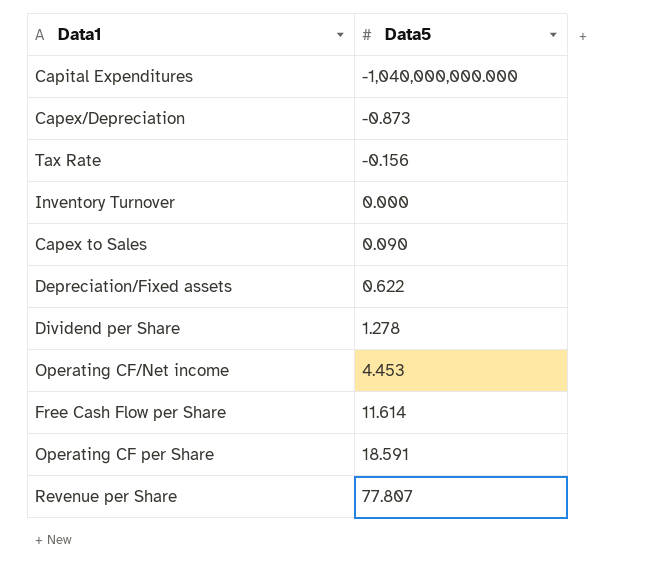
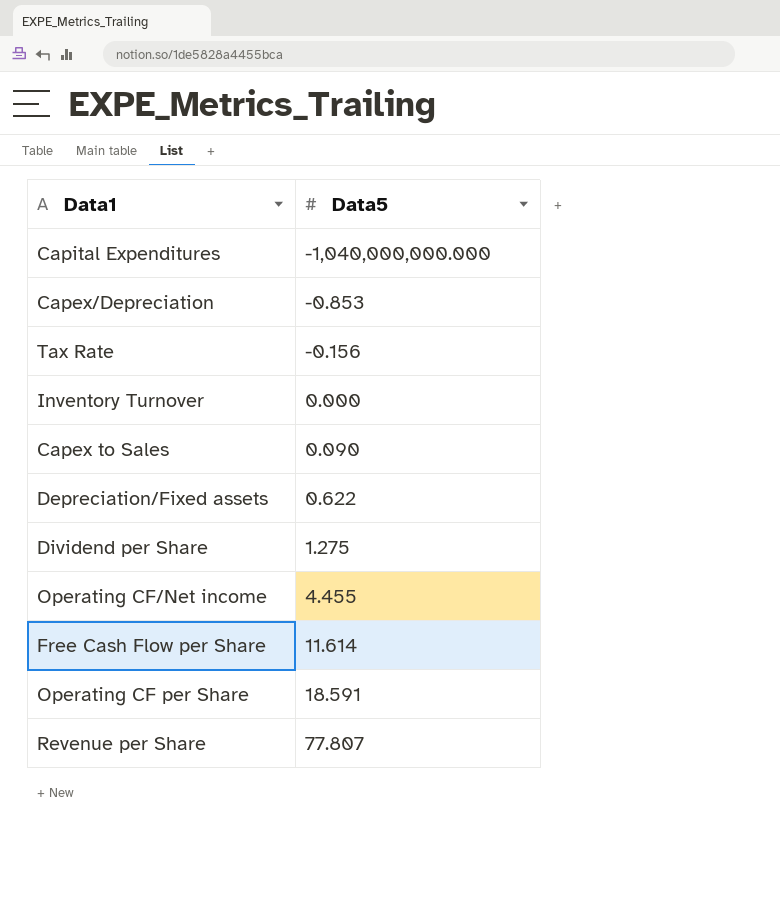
Capex/Depreciation | Data5: -0.873 -> -0.853
Dividend per Share | Data5: 1.278 -> 1.275
Operating CF/Net income | Data5: 4.453 -> 4.455

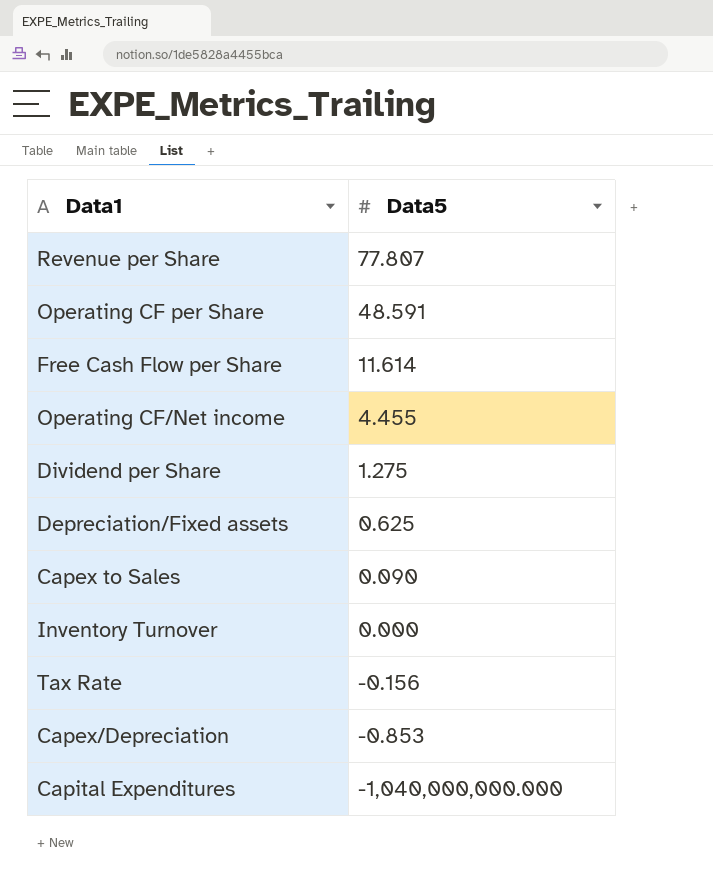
row order: Data5 ascending -> Data5 descending
Operating CF per Share | Data5: 18.591 -> 48.591
Depreciation/Fixed assets | Data5: 0.622 -> 0.625

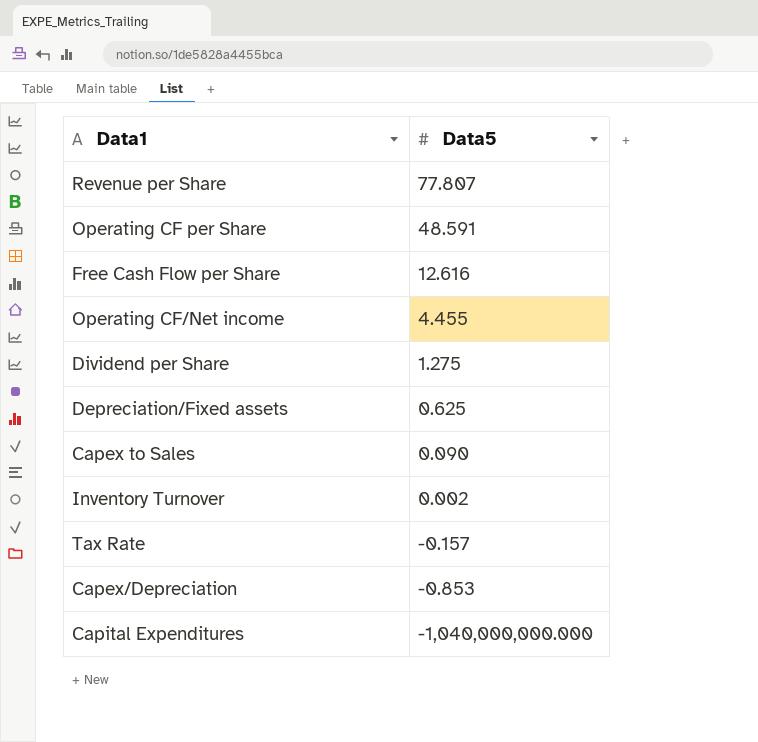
Free Cash Flow per Share | Data5: 11.614 -> 12.616
Inventory Turnover | Data5: 0.000 -> 0.002
Tax Rate | Data5: -0.156 -> -0.157

